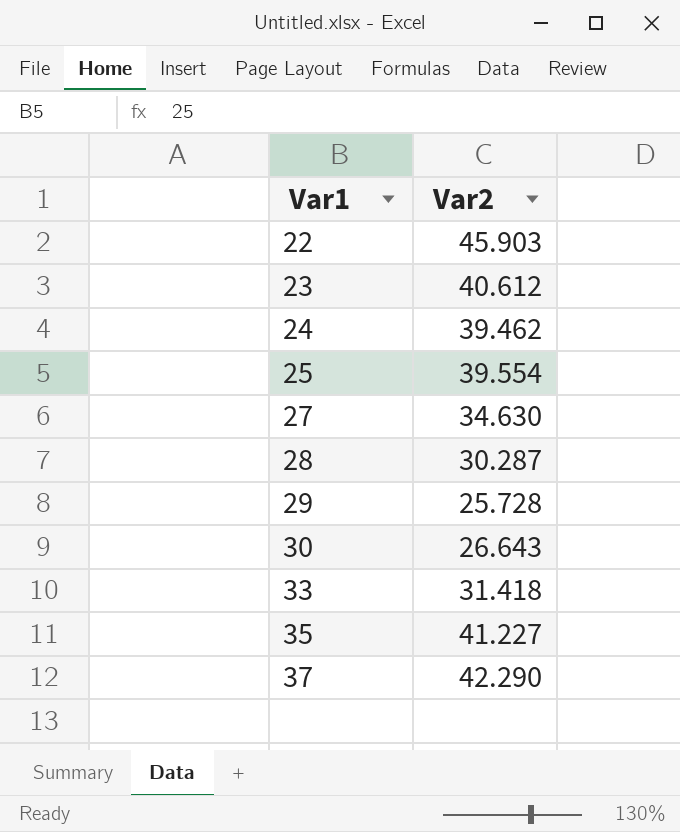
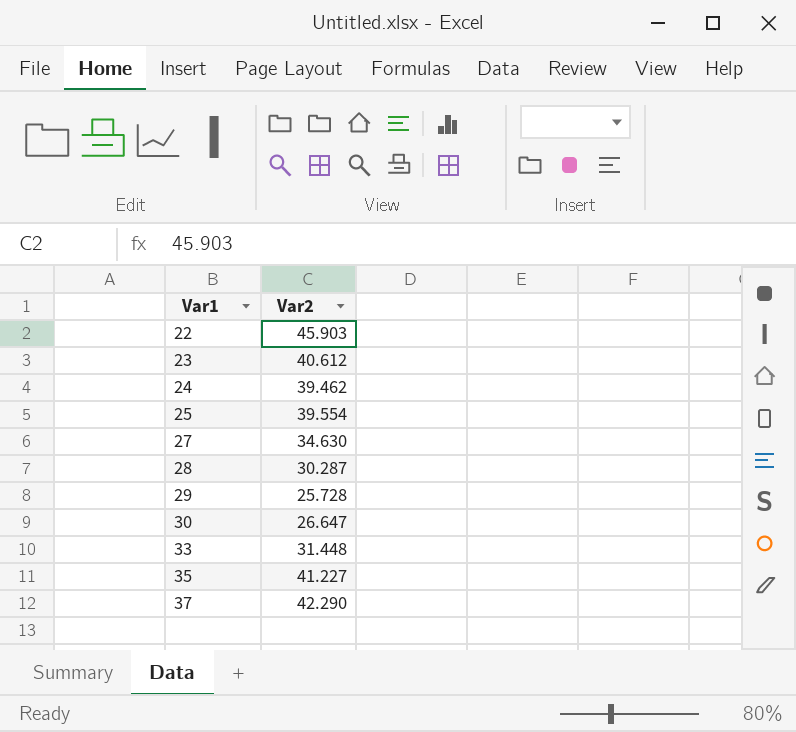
30 | Var2: 26.643 -> 26.647
33 | Var2: 31.418 -> 31.448

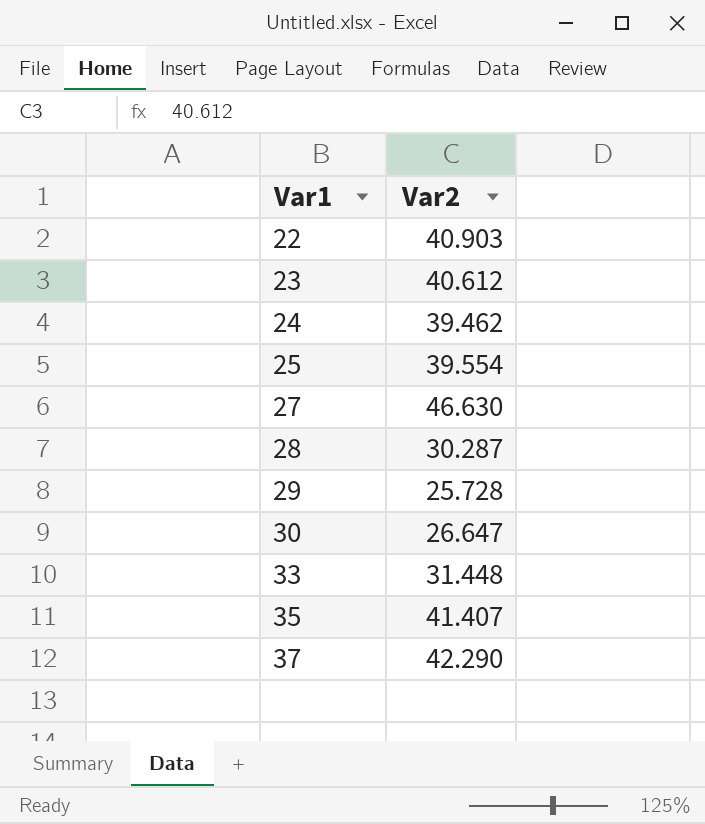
22 | Var2: 45.903 -> 40.903
27 | Var2: 34.630 -> 46.630
35 | Var2: 41.227 -> 41.407

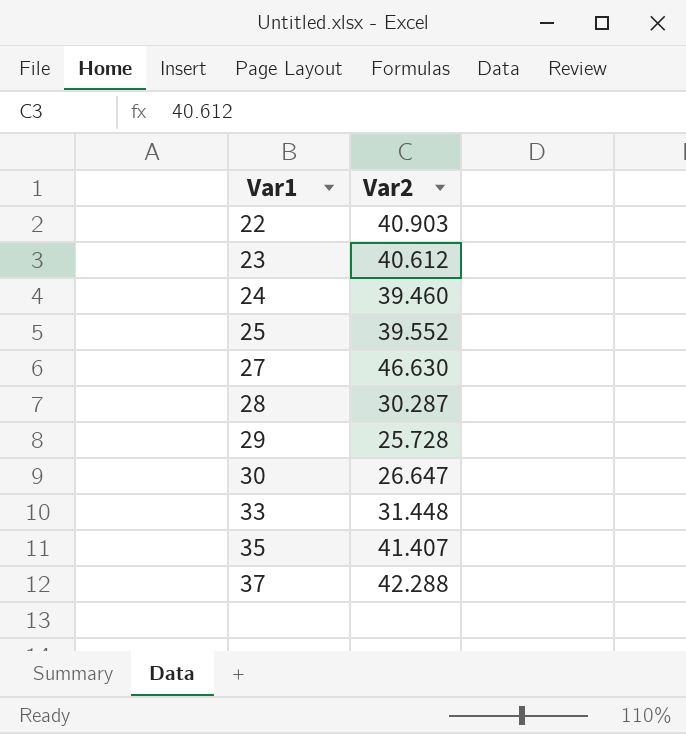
24 | Var2: 39.462 -> 39.460
25 | Var2: 39.554 -> 39.552
37 | Var2: 42.290 -> 42.288

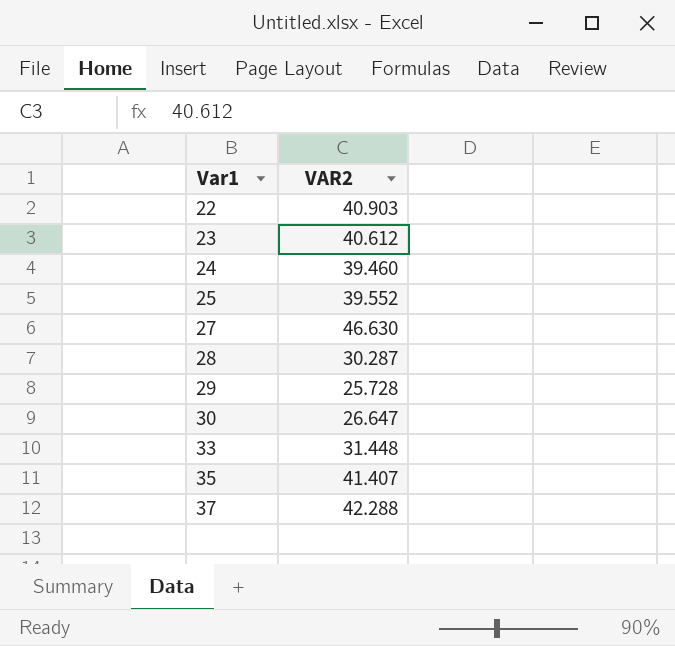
column name: Var2 -> VAR2

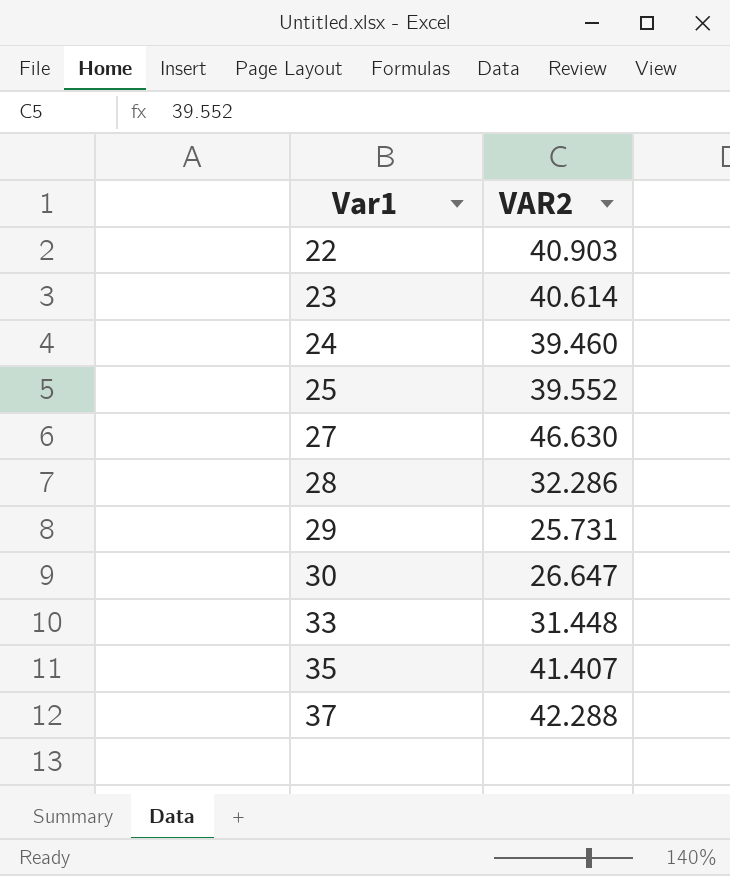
23 | VAR2: 40.612 -> 40.614
28 | VAR2: 30.287 -> 32.286
29 | VAR2: 25.728 -> 25.731

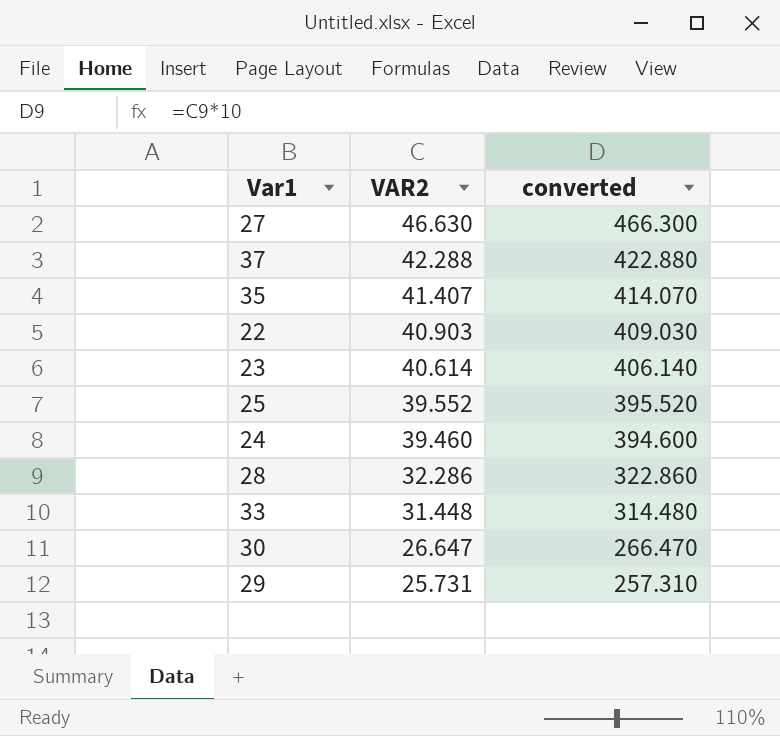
row order: Var1 ascending -> VAR2 descending
column converted | formula: none -> [VAR2] * 10

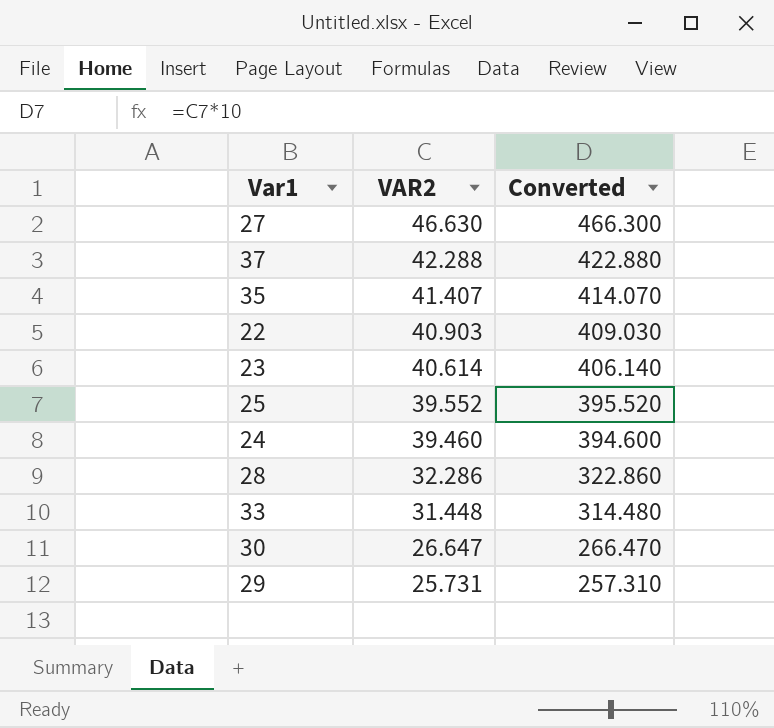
column name: converted -> Converted

